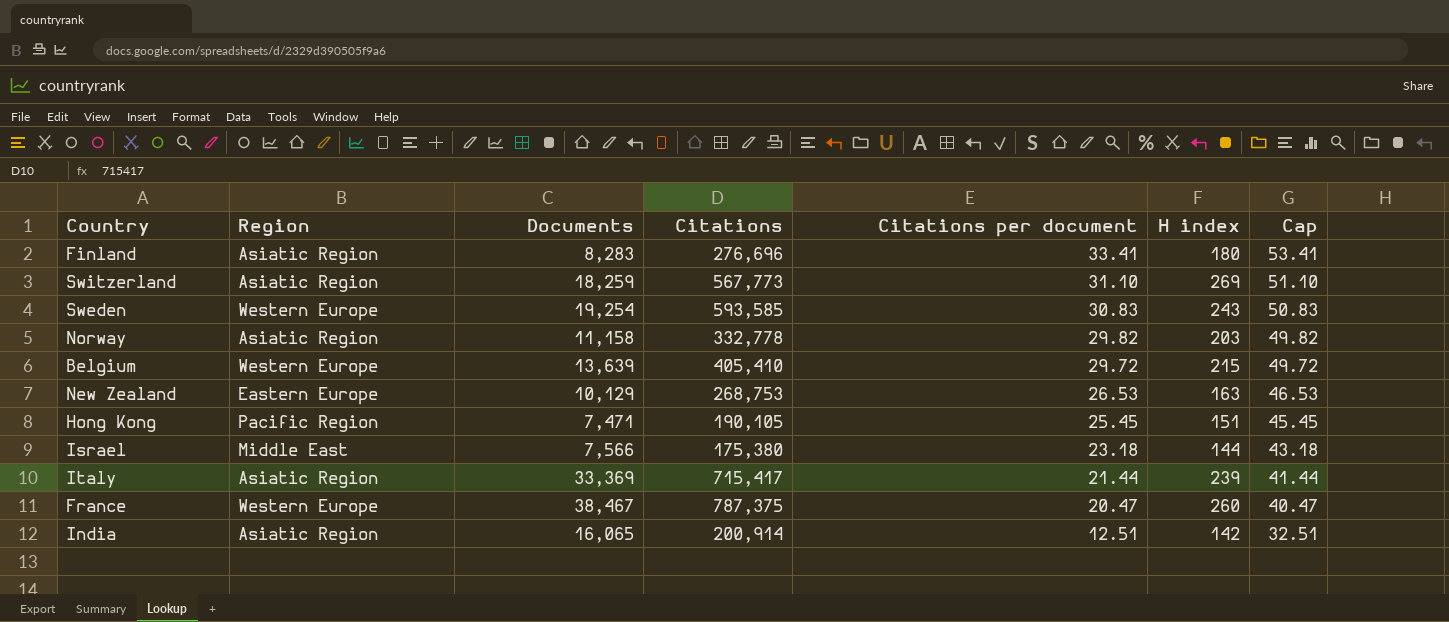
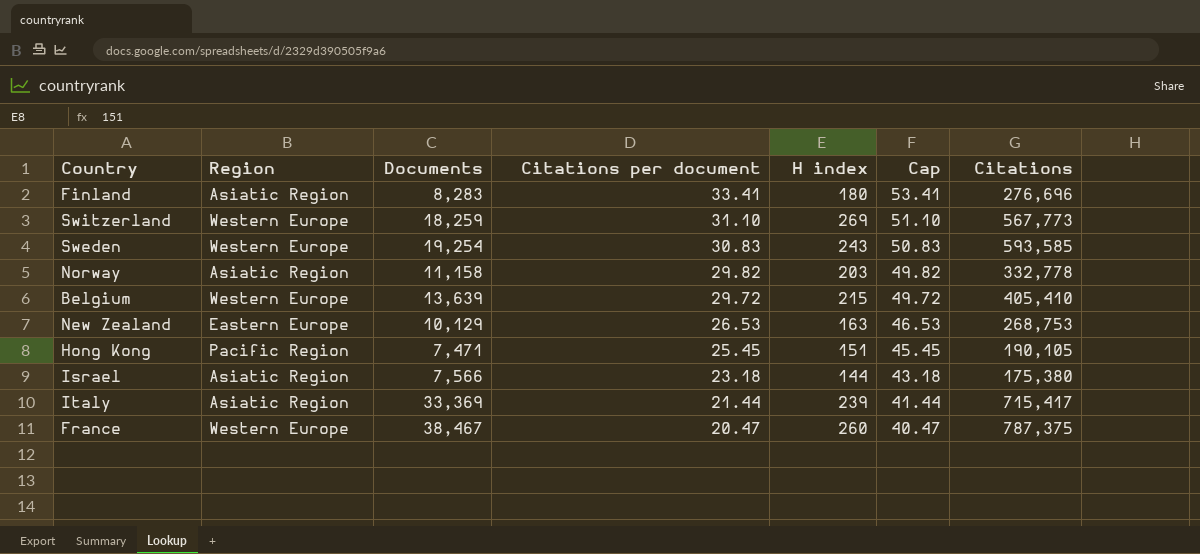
column Citations | position: 4 -> 7
row India: Asiatic Region | 16,065 | 200,914 | 12.51 | 142 | 32.51 -> none
Switzerland | Region: Asiatic Region -> Western Europe
Israel | Region: Middle East -> Asiatic Region

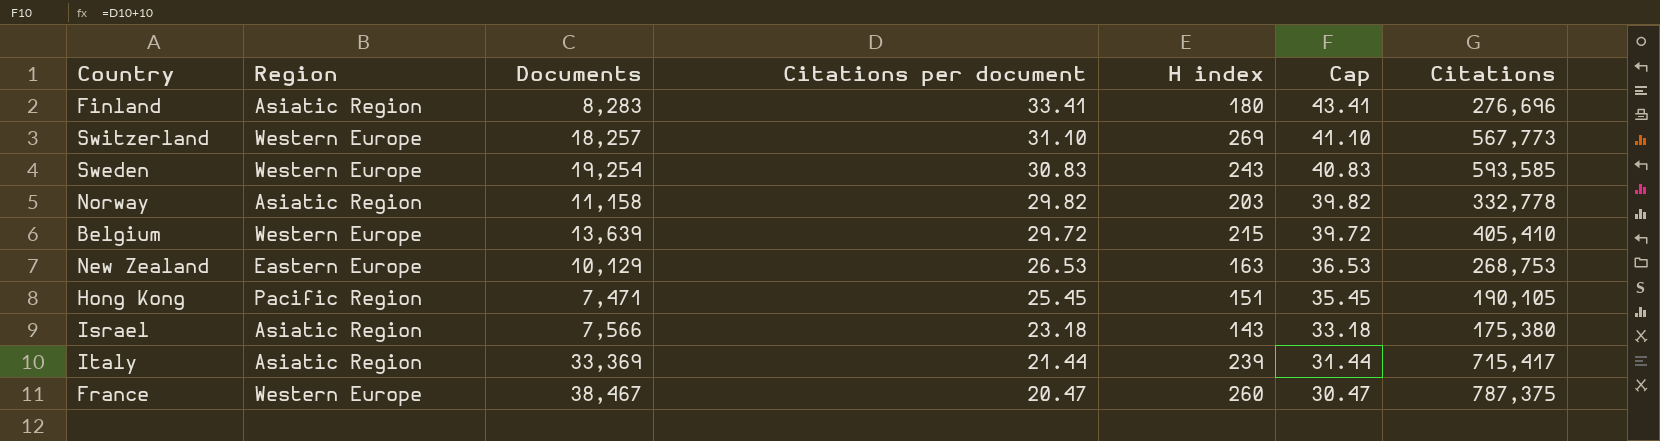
column Cap | formula: [Citations per document] + 20 -> [Citations per document] + 10
Switzerland | Documents: 18,259 -> 18,257
Israel | H index: 144 -> 143

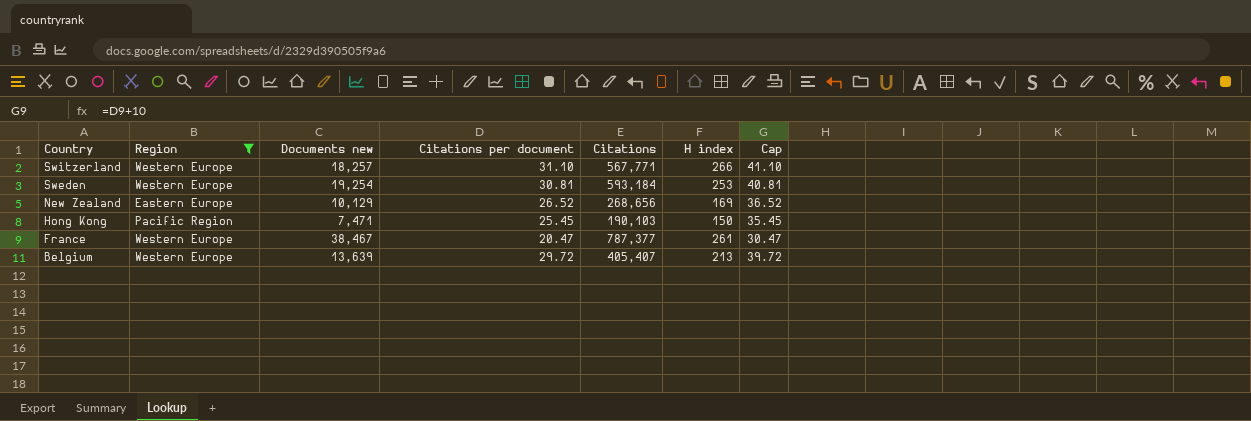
filter: none -> Region != Asiatic Region
row order: Citations per document descending -> Country descending
column name: Documents -> Documents new
column Citations | position: 7 -> 5
Switzerland | Citations: 567,773 -> 567,771
Switzerland | H index: 269 -> 266
Sweden | Citations per document: 30.83 -> 30.81
Sweden | Citations: 593,585 -> 593,184
Sweden | H index: 243 -> 253
Sweden | Cap: 40.83 -> 40.81
New Zealand | Citations per document: 26.53 -> 26.52
New Zealand | Citations: 268,753 -> 268,656
New Zealand | H index: 163 -> 169
New Zealand | Cap: 36.53 -> 36.52
Hong Kong | Citations: 190,105 -> 190,103
Hong Kong | H index: 151 -> 150
France | Citations: 787,375 -> 787,377
France | H index: 260 -> 261
Belgium | Citations: 405,410 -> 405,407
Belgium | H index: 215 -> 213

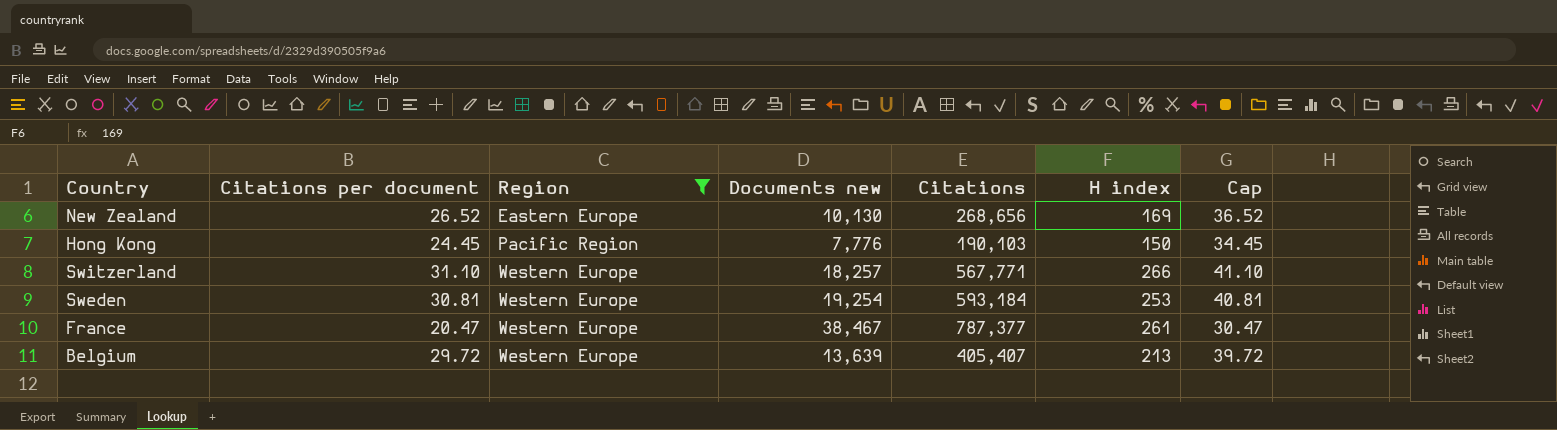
row order: Country descending -> Region ascending
column Citations per document | position: 4 -> 2
New Zealand | Documents new: 10,129 -> 10,130
Hong Kong | Citations per document: 25.45 -> 24.45
Hong Kong | Documents new: 7,471 -> 7,776
Hong Kong | Cap: 35.45 -> 34.45

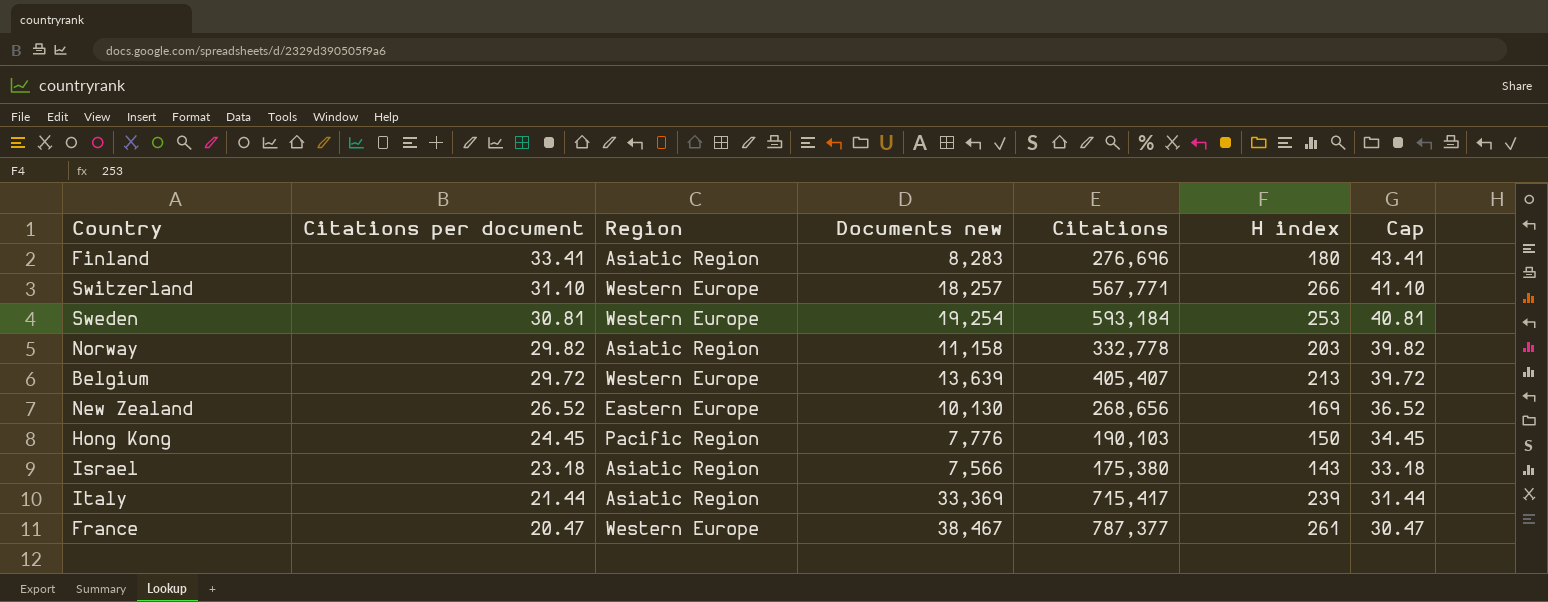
filter: Region != Asiatic Region -> none
row order: Region ascending -> Citations per document descending

